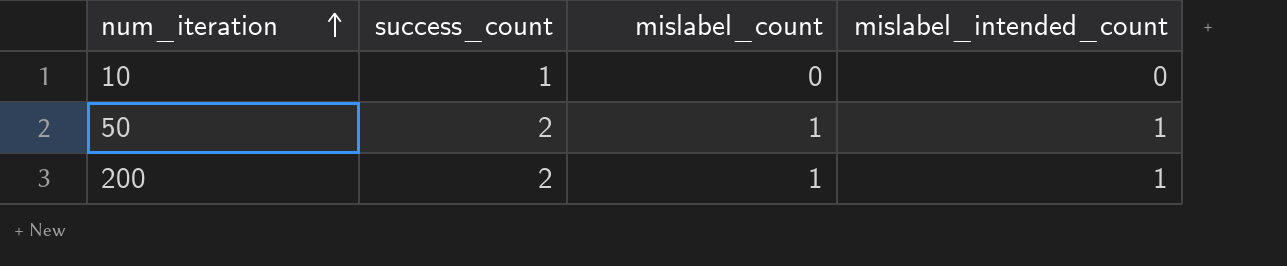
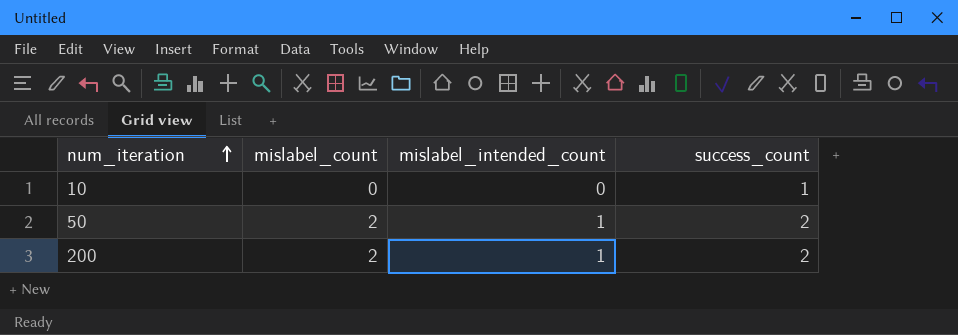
column success_count | position: 2 -> 4
50 | mislabel_count: 1 -> 2
200 | mislabel_count: 1 -> 2

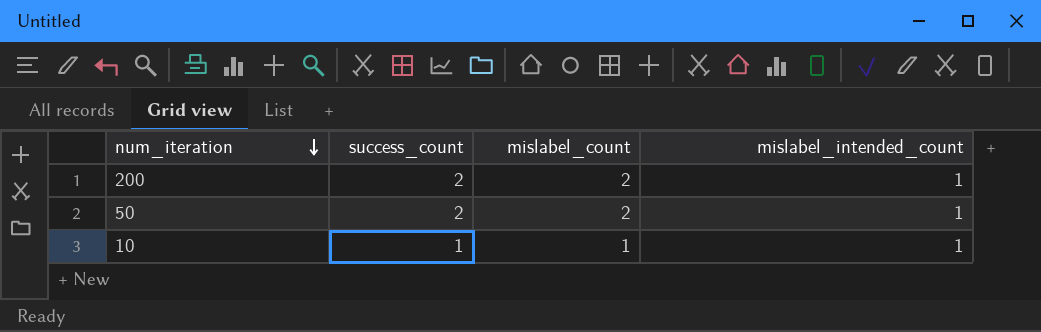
row order: num_iteration ascending -> num_iteration descending
column success_count | position: 4 -> 2
10 | mislabel_count: 0 -> 1
10 | mislabel_intended_count: 0 -> 1

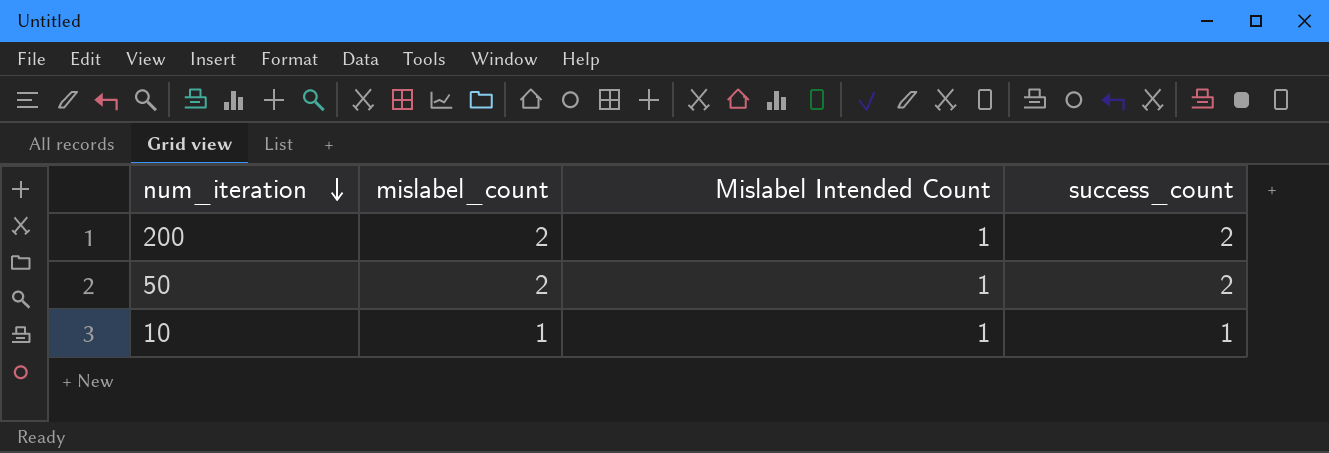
column name: mislabel_intended_count -> Mislabel Intended Count
column success_count | position: 2 -> 4

